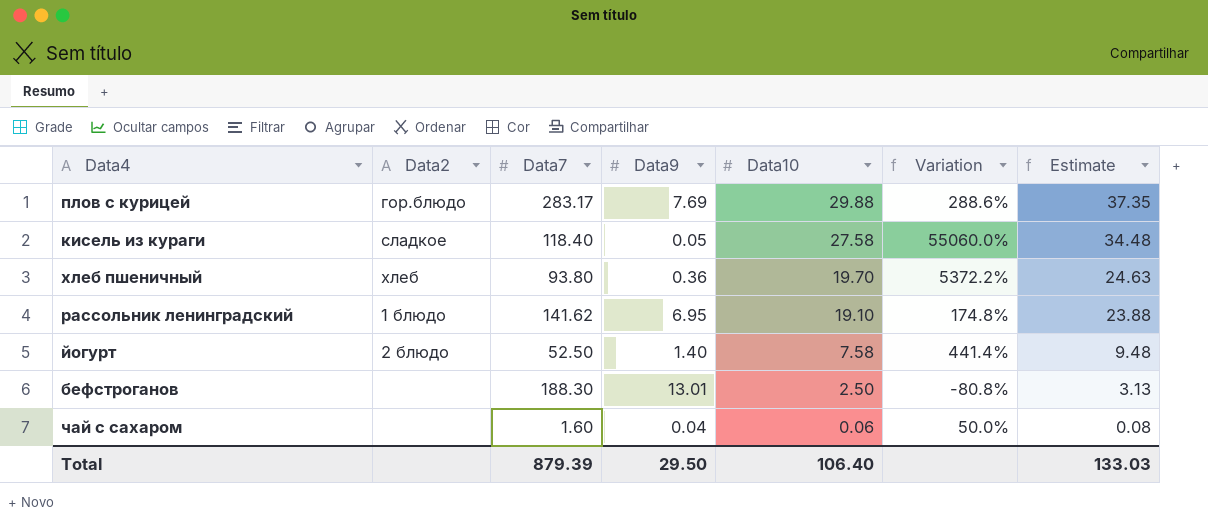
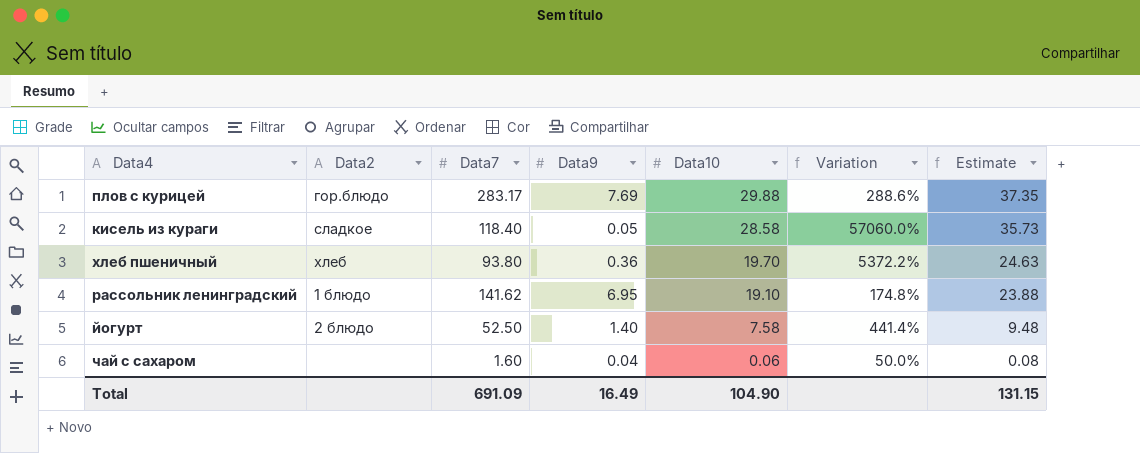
row бефстроганов: none | 188.30 | 13.01 | 2.50 | -80.8% | 3.13 -> none
кисель из кураги | Data10: 27.58 -> 28.58
кисель из кураги | Variation: 55060.0% -> 57060.0%
кисель из кураги | Estimate: 34.48 -> 35.73
Total | Data7: 879.39 -> 691.09
Total | Data9: 29.50 -> 16.49
Total | Data10: 106.40 -> 104.90
Total | Estimate: 133.03 -> 131.15

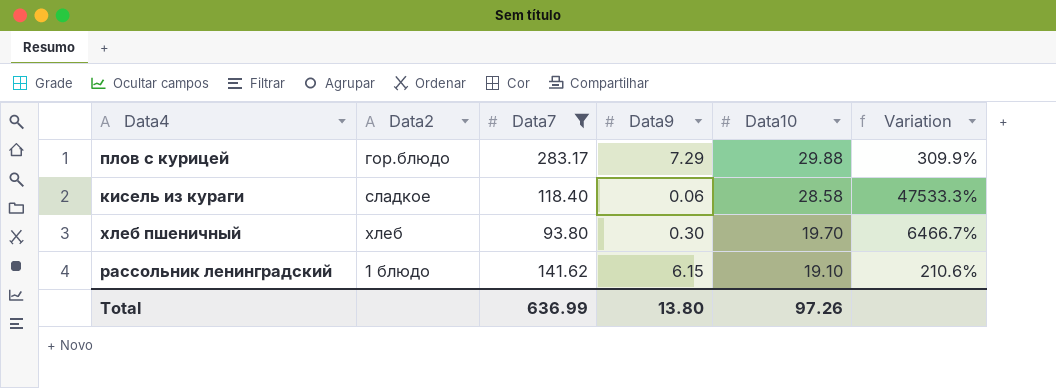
filter: none -> Data7 >= 93.80
column Estimate | formula: [Data10] * 1.25 -> none
плов с курицей | Data9: 7.69 -> 7.29
плов с курицей | Variation: 288.6% -> 309.9%
кисель из кураги | Data9: 0.05 -> 0.06
кисель из кураги | Variation: 57060.0% -> 47533.3%
хлеб пшеничный | Data9: 0.36 -> 0.30
хлеб пшеничный | Variation: 5372.2% -> 6466.7%
рассольник ленинградский | Data9: 6.95 -> 6.15
рассольник ленинградский | Variation: 174.8% -> 210.6%
Total | Data7: 691.09 -> 636.99
Total | Data9: 16.49 -> 13.80
Total | Data10: 104.90 -> 97.26

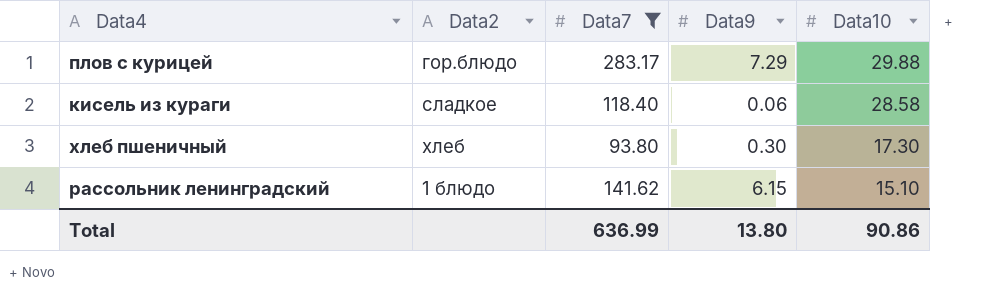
column Variation | formula: ([Data10] - [Data9]) / [Data9] -> none
хлеб пшеничный | Data10: 19.70 -> 17.30
рассольник ленинградский | Data10: 19.10 -> 15.10
Total | Data10: 97.26 -> 90.86

